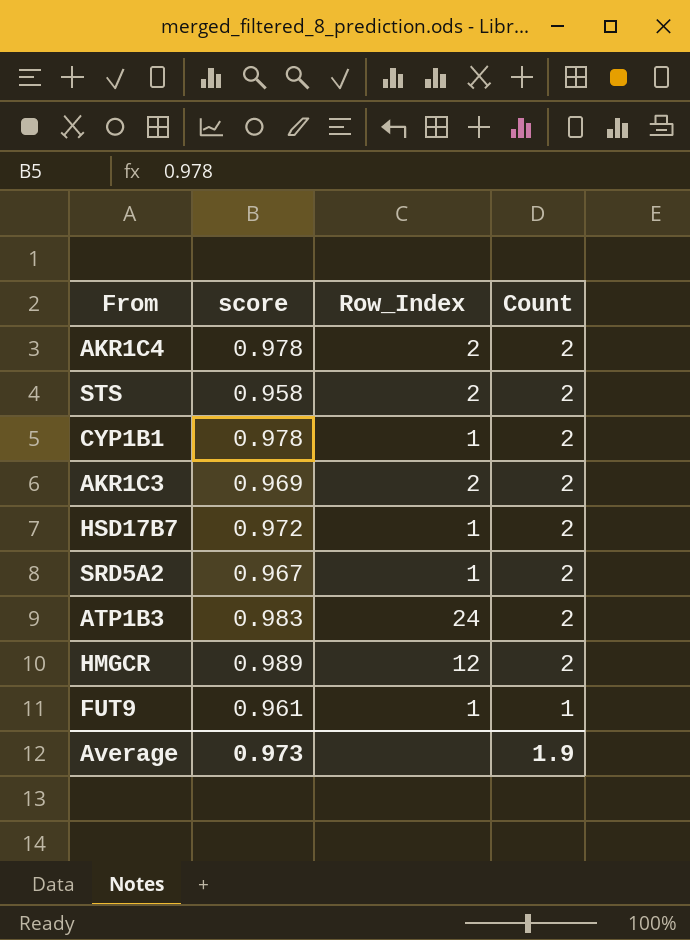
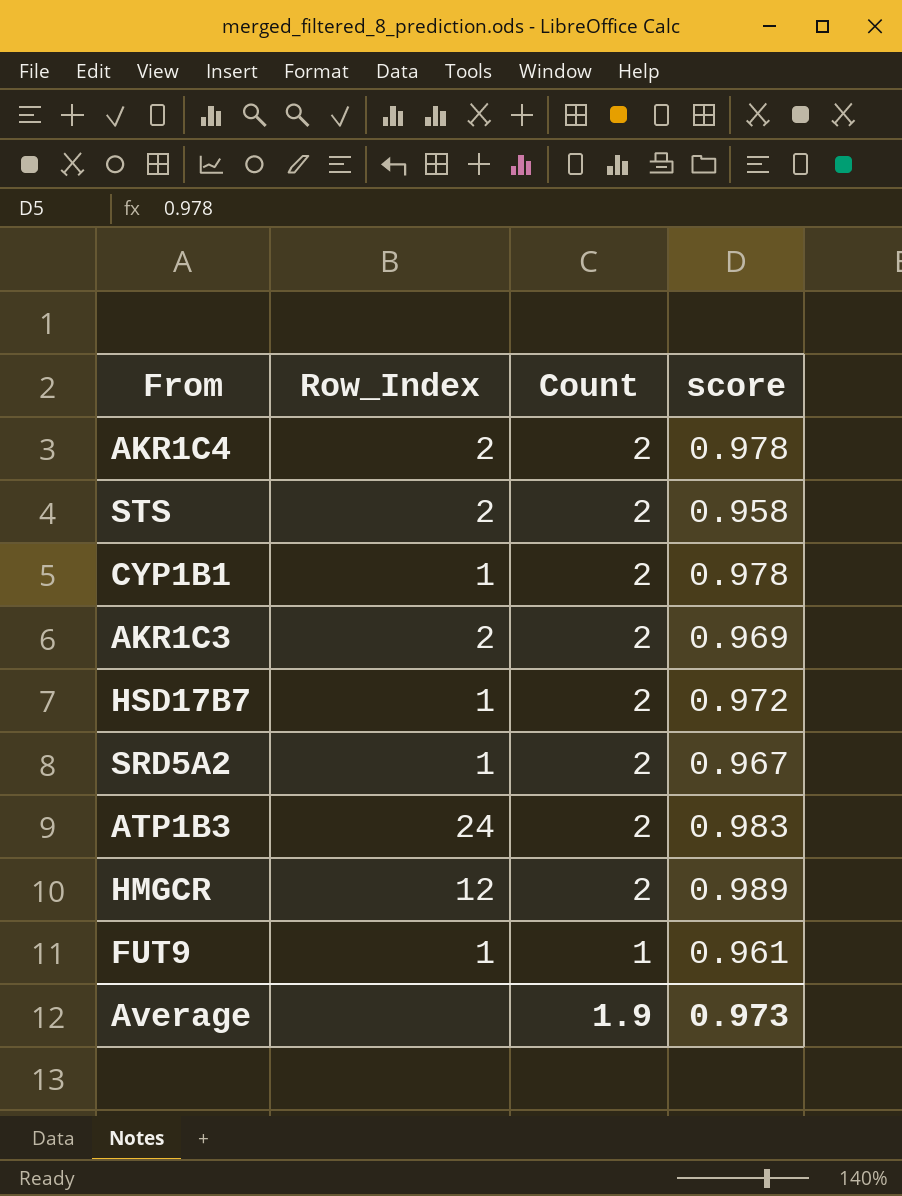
column score | position: 2 -> 4

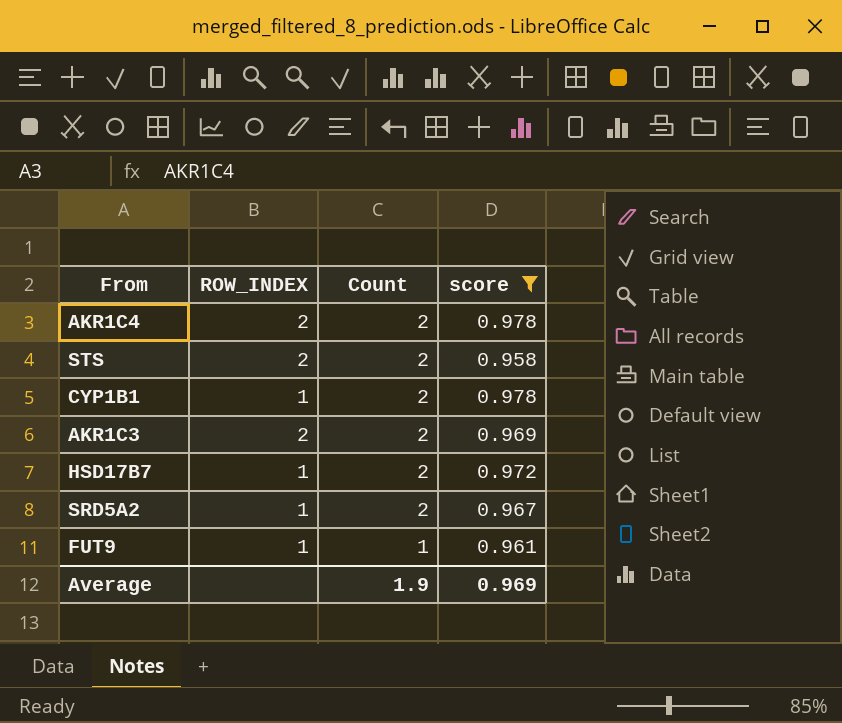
filter: none -> score <= 0.978
column name: Row_Index -> ROW_INDEX
Average | score: 0.973 -> 0.969

